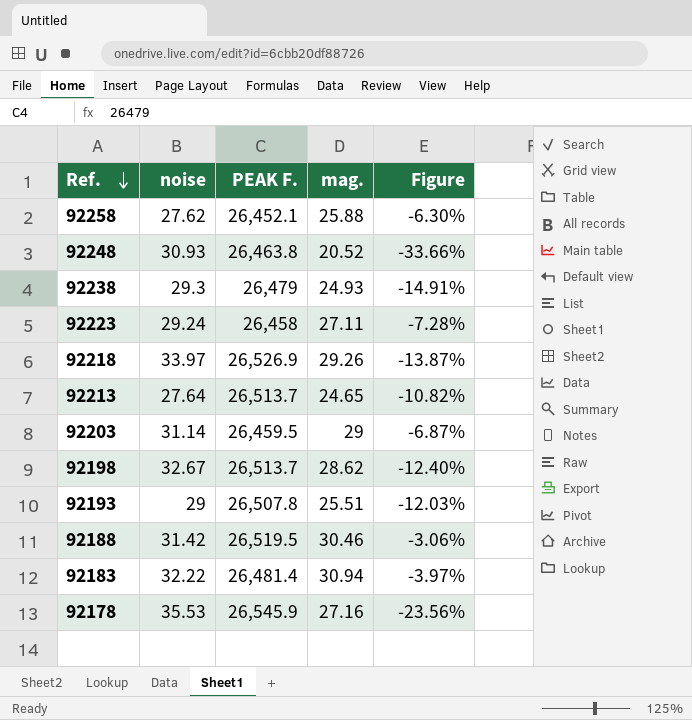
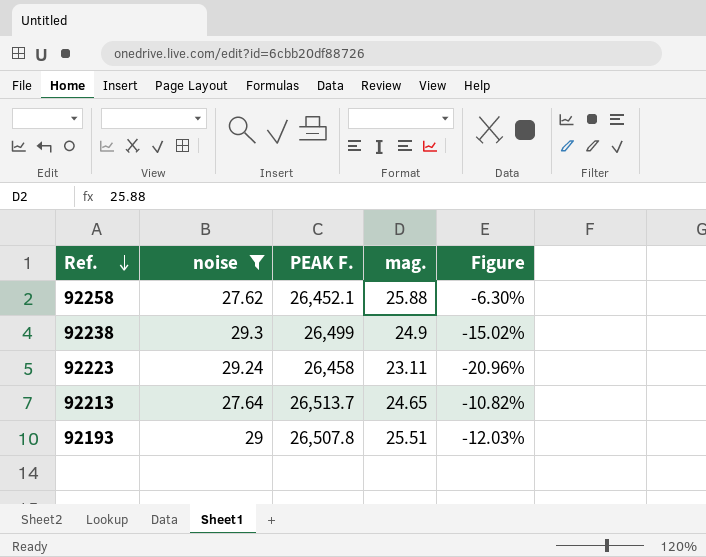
filter: none -> noise <= 29.3
92238 | PEAK F.: 26,479 -> 26,499
92238 | mag.: 24.93 -> 24.9
92238 | Figure: -14.91% -> -15.02%
92223 | mag.: 27.11 -> 23.11
92223 | Figure: -7.28% -> -20.96%

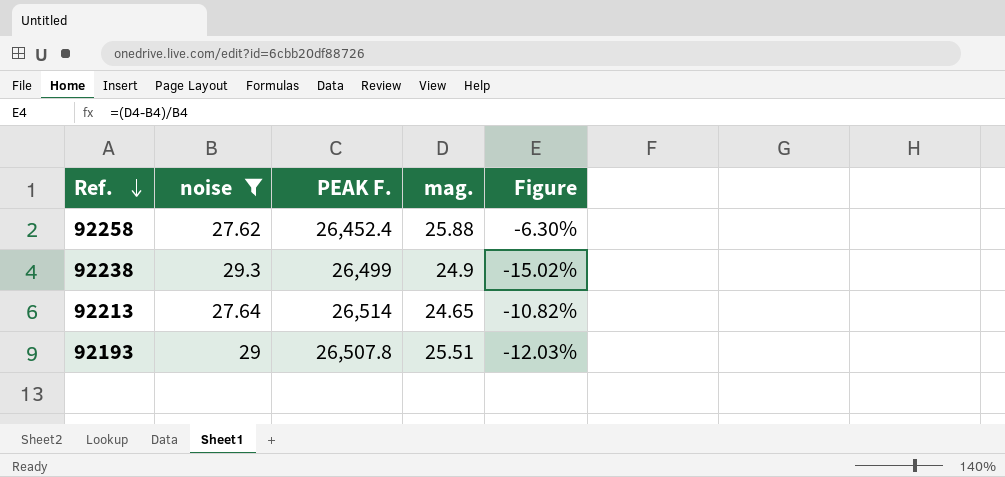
row 92223: 29.24 | 26,458 | 23.11 | -20.96% -> none
92258 | PEAK F.: 26,452.1 -> 26,452.4
92213 | PEAK F.: 26,513.7 -> 26,514

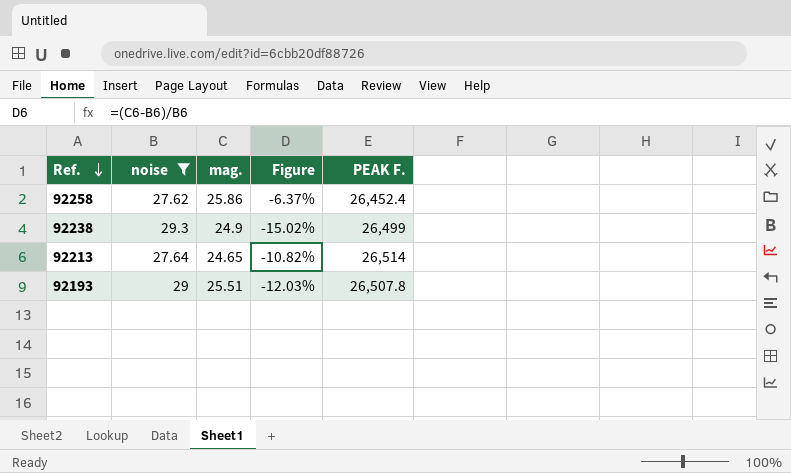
column PEAK F. | position: 3 -> 5
92258 | mag.: 25.88 -> 25.86
92258 | Figure: -6.30% -> -6.37%

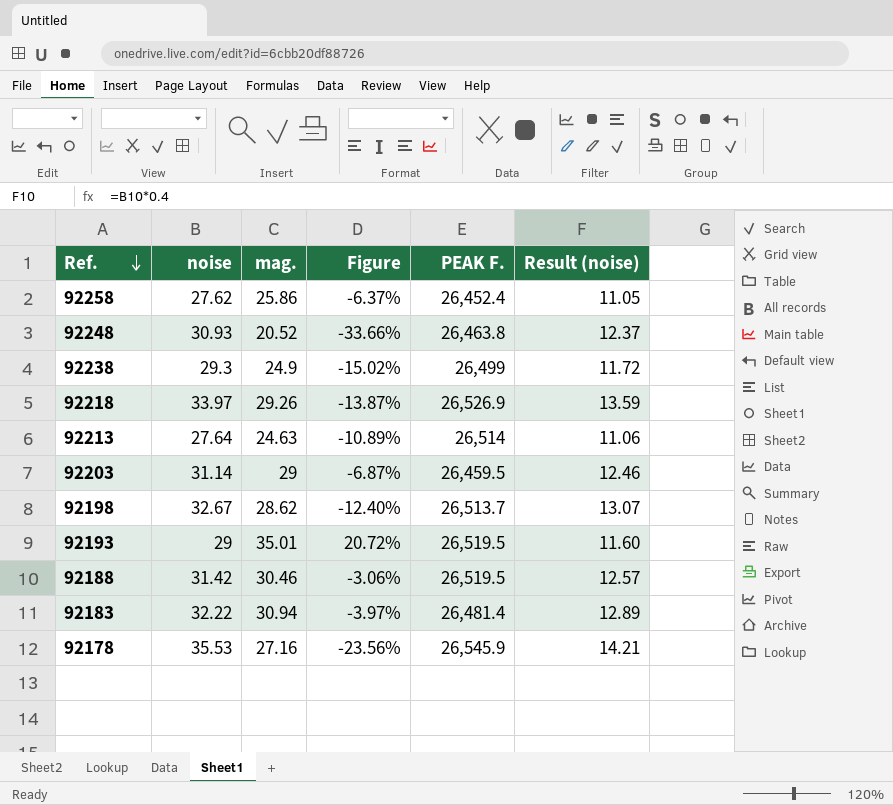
filter: noise <= 29.3 -> none
column Result (noise) | formula: none -> [noise] * 0.4
92213 | mag.: 24.65 -> 24.63
92213 | Figure: -10.82% -> -10.89%
92193 | mag.: 25.51 -> 35.01
92193 | Figure: -12.03% -> 20.72%
92193 | PEAK F.: 26,507.8 -> 26,519.5

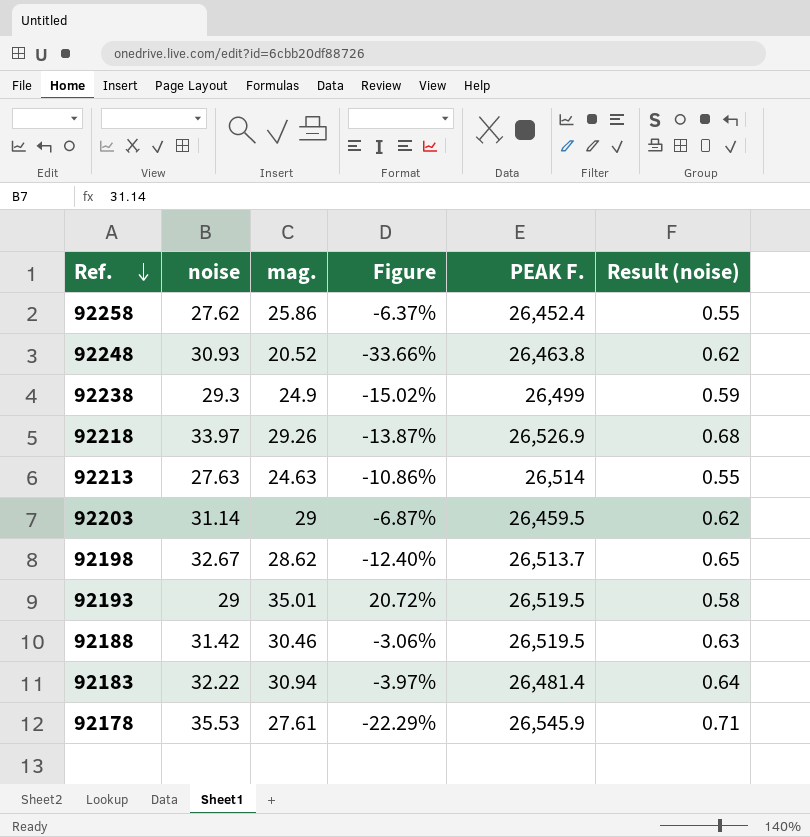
column Result (noise) | formula: [noise] * 0.4 -> [noise] * 0.02
92213 | noise: 27.64 -> 27.63
92213 | Figure: -10.89% -> -10.86%
92178 | mag.: 27.16 -> 27.61
92178 | Figure: -23.56% -> -22.29%

